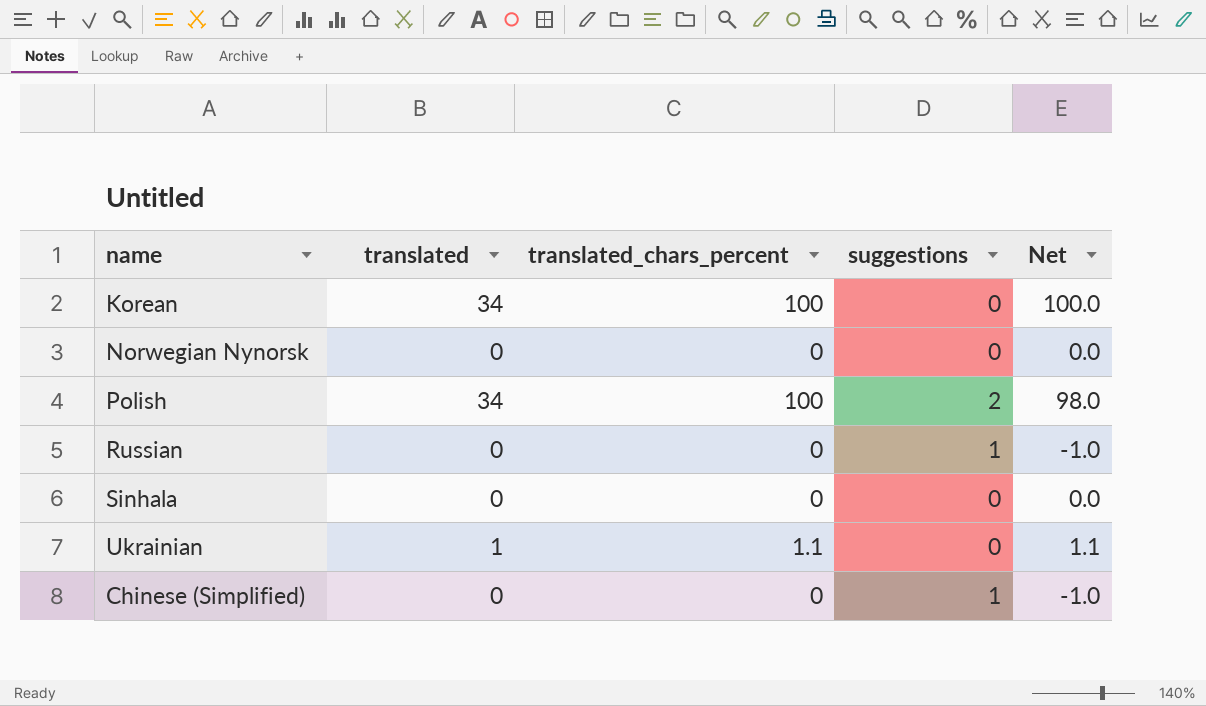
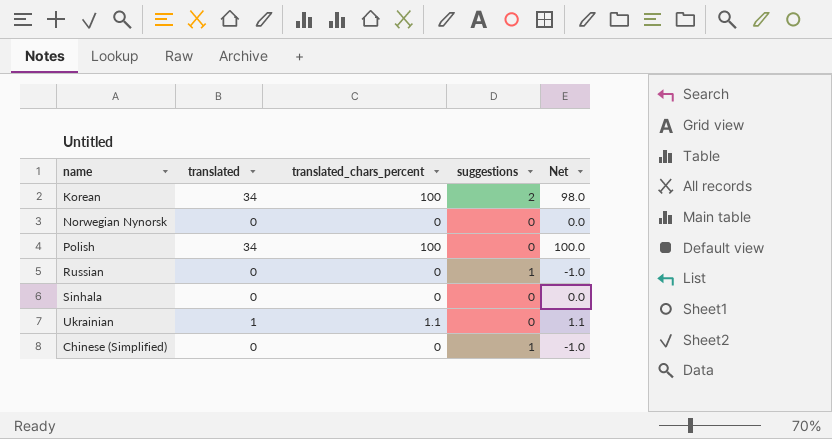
Korean | suggestions: 0 -> 2
Korean | Net: 100.0 -> 98.0
Polish | suggestions: 2 -> 0
Polish | Net: 98.0 -> 100.0

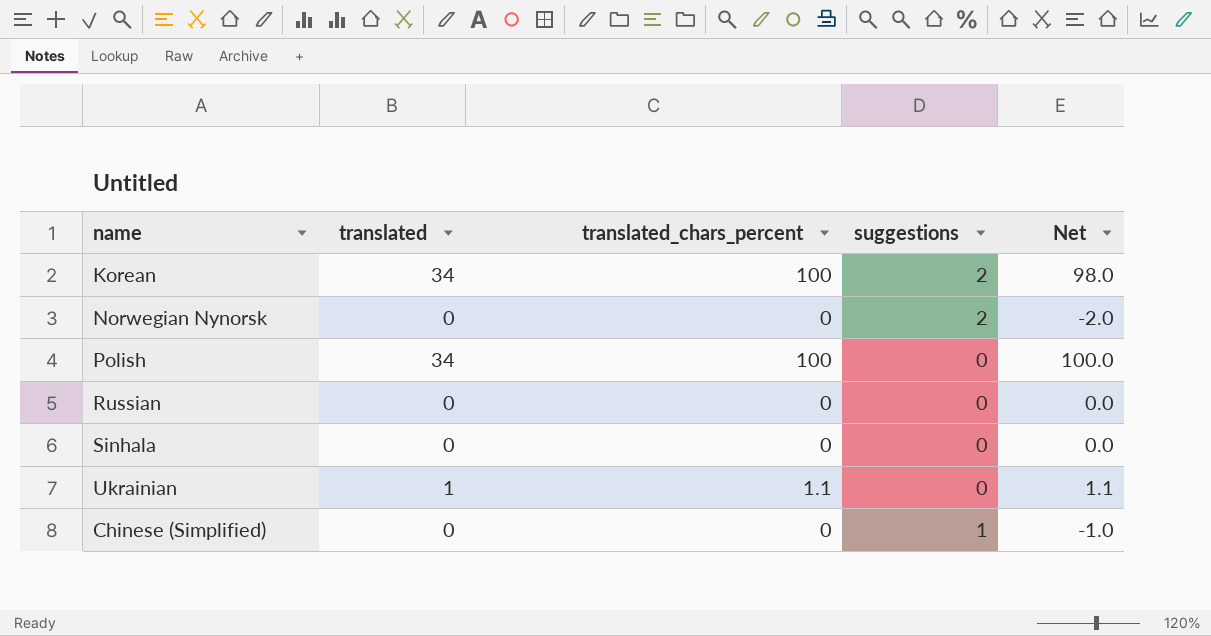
Norwegian Nynorsk | suggestions: 0 -> 2
Norwegian Nynorsk | Net: 0.0 -> -2.0
Russian | suggestions: 1 -> 0
Russian | Net: -1.0 -> 0.0

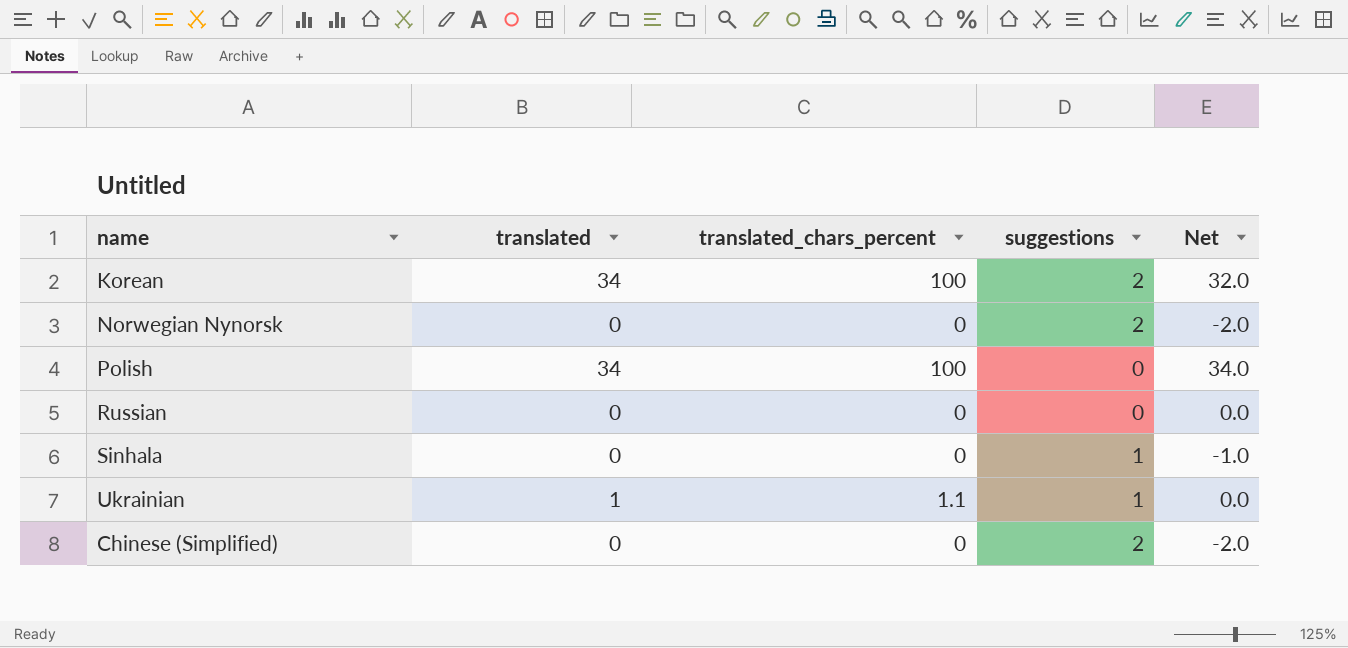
column Net | formula: [translated_chars_percent] - [suggestions] -> [translated] - [suggestions]
Sinhala | suggestions: 0 -> 1
Ukrainian | suggestions: 0 -> 1
Chinese (Simplified) | suggestions: 1 -> 2

